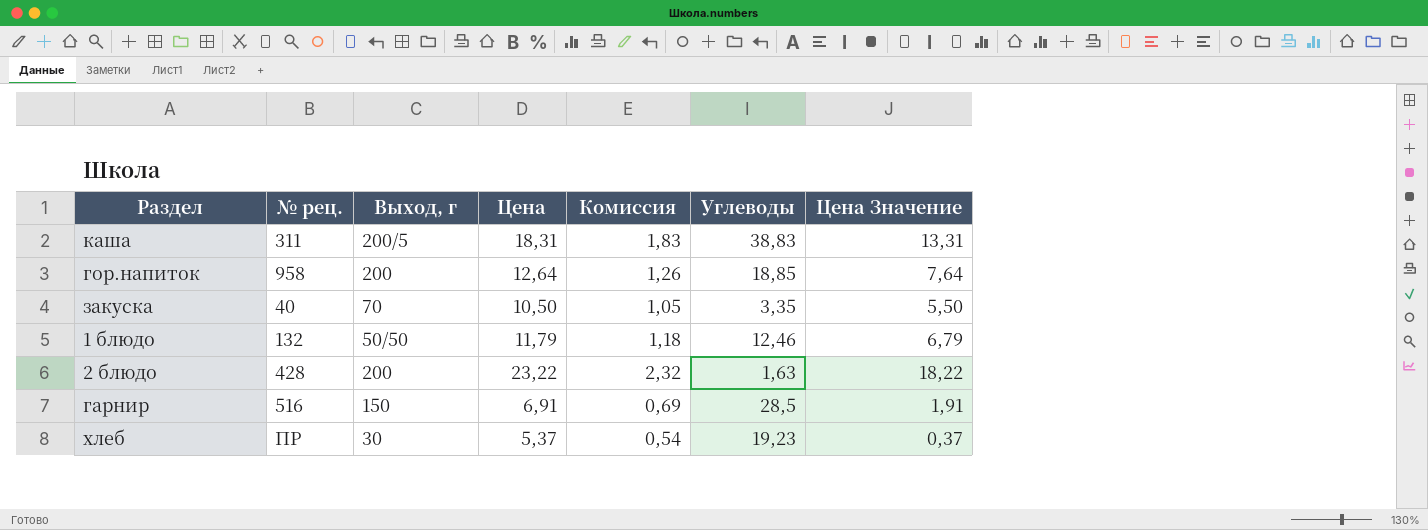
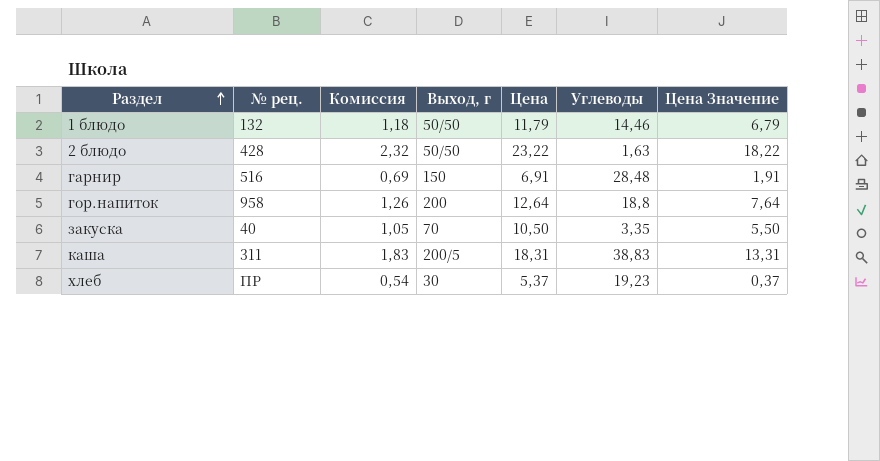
row order: none -> Раздел ascending
column Комиссия | position: 5 -> 3
1 блюдо | Углеводы: 12,46 -> 14,46
2 блюдо | Выход, г: 200 -> 50/50
гарнир | Углеводы: 28,5 -> 28,48
гор.напиток | Углеводы: 18,85 -> 18,8

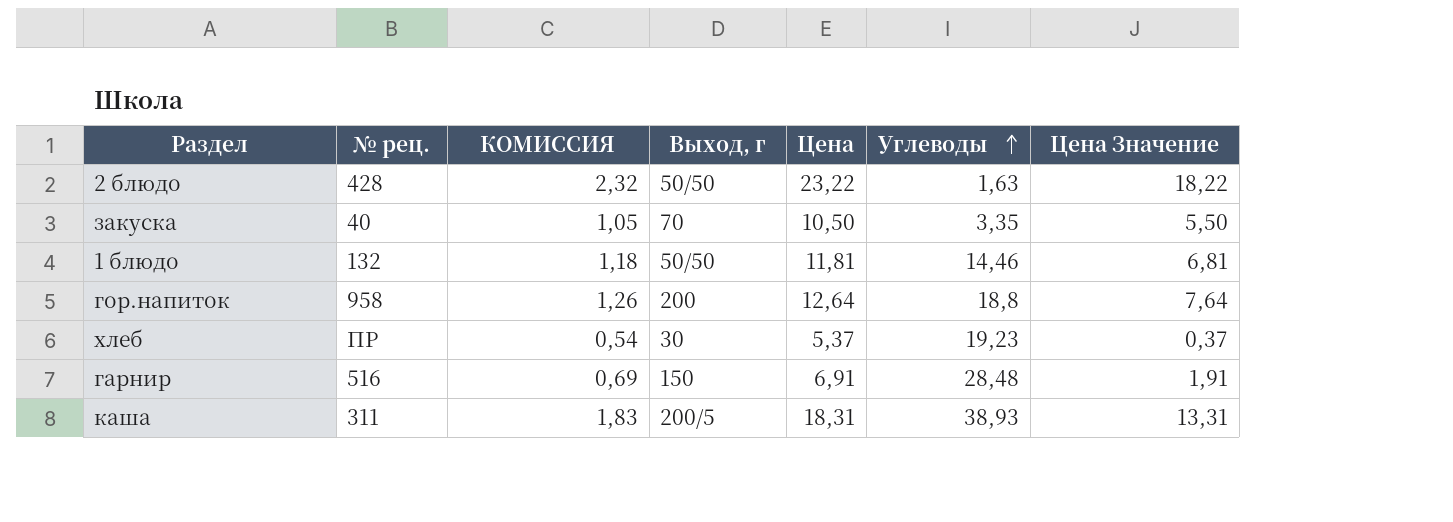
row order: Раздел ascending -> Углеводы ascending
column name: Комиссия -> КОМИССИЯ
1 блюдо | Цена: 11,79 -> 11,81
1 блюдо | Цена Значение: 6,79 -> 6,81
каша | Углеводы: 38,83 -> 38,93

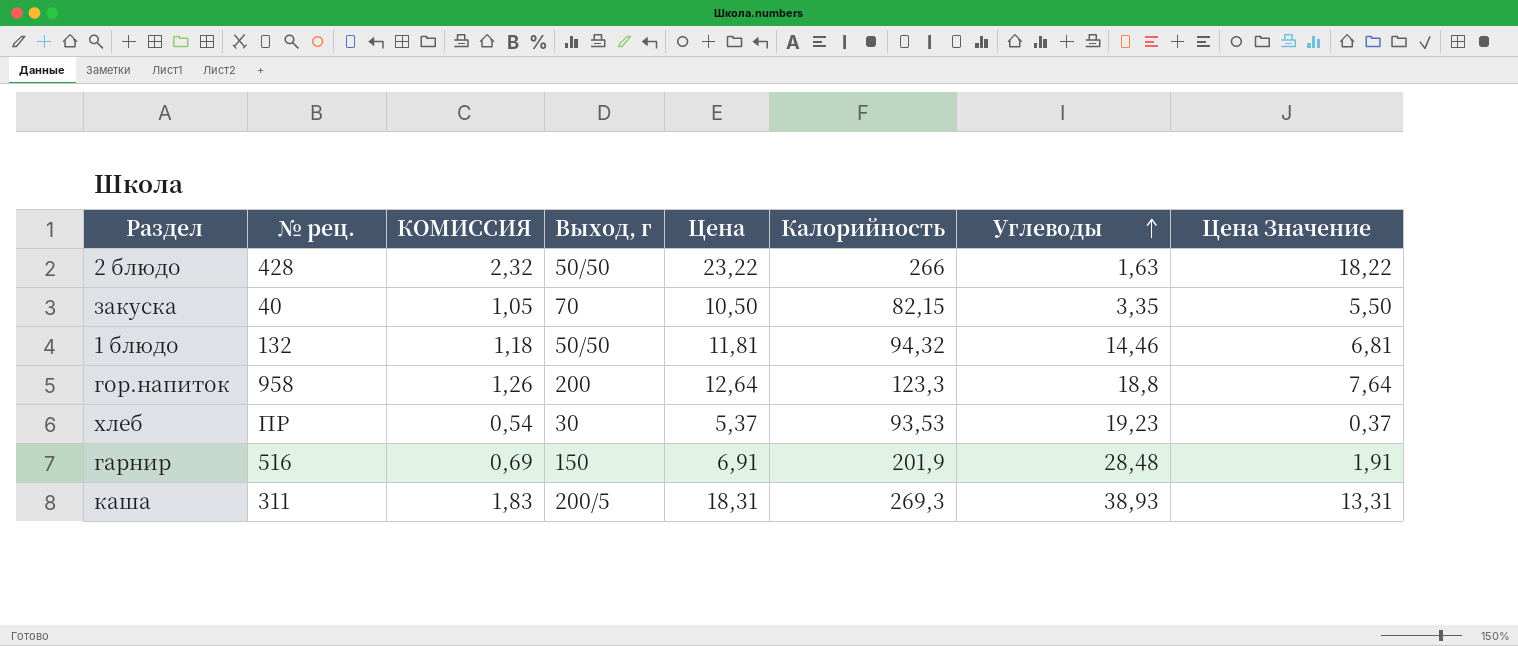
column Калорийность | position: none -> 6

